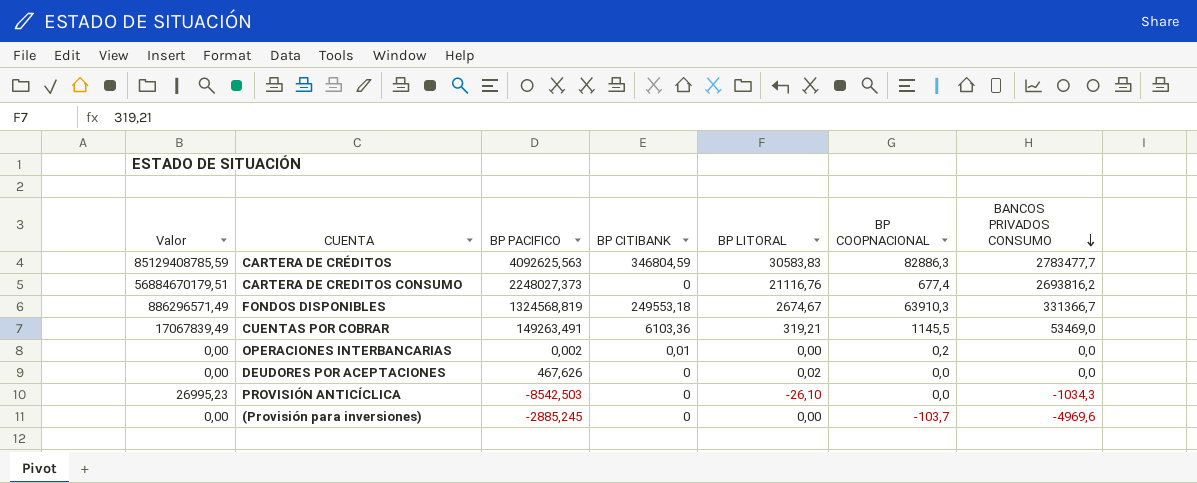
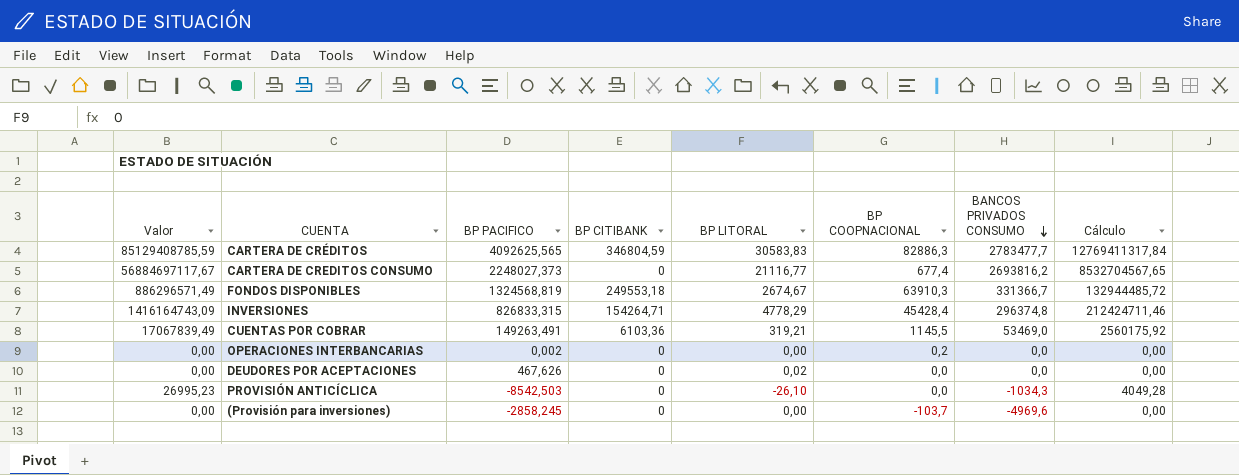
column Cálculo | formula: none -> [Valor] * 0,15
CARTERA DE CRÉDITOS | BP PACIFICO: 4092625,563 -> 4092625,565
CARTERA DE CREDITOS CONSUMO | Valor: 56884670179,51 -> 56884697117,67
CARTERA DE CREDITOS CONSUMO | BP LITORAL: 21116,76 -> 21116,77
row INVERSIONES: none -> 1416164743,09 | 826833,315 | 154264,71 | 4778,29 | 45428,4 | 296374,8 | 212424711,46
OPERACIONES INTERBANCARIAS | BP CITIBANK: 0,01 -> 0
(Provisión para inversiones) | BP PACIFICO: -2885,245 -> -2858,245

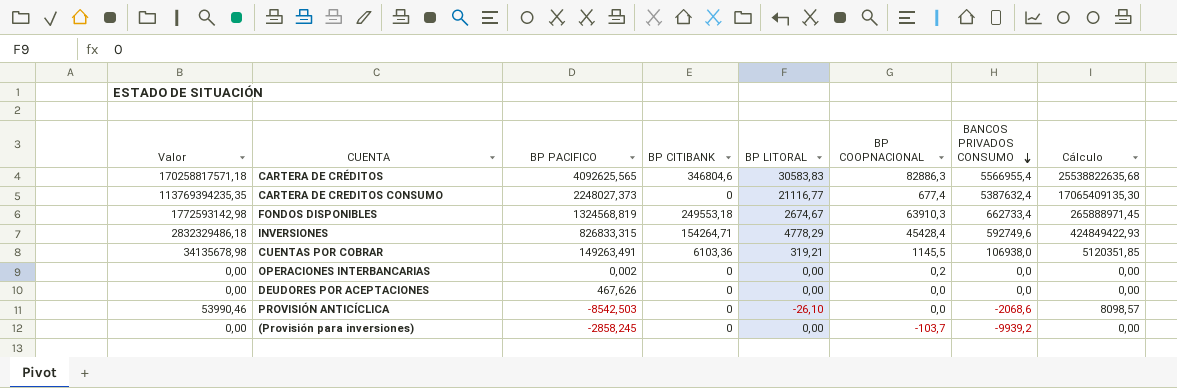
CARTERA DE CRÉDITOS | Valor: 85129408785,59 -> 170258817571,18
CARTERA DE CRÉDITOS | BP CITIBANK: 346804,59 -> 346804,6
CARTERA DE CRÉDITOS | BANCOS PRIVADOS CONSUMO: 2783477,7 -> 5566955,4
CARTERA DE CRÉDITOS | Cálculo: 12769411317,84 -> 25538822635,68
CARTERA DE CREDITOS CONSUMO | Valor: 56884697117,67 -> 113769394235,35
CARTERA DE CREDITOS CONSUMO | BANCOS PRIVADOS CONSUMO: 2693816,2 -> 5387632,4
CARTERA DE CREDITOS CONSUMO | Cálculo: 8532704567,65 -> 17065409135,30
FONDOS DISPONIBLES | Valor: 886296571,49 -> 1772593142,98
FONDOS DISPONIBLES | BANCOS PRIVADOS CONSUMO: 331366,7 -> 662733,4
FONDOS DISPONIBLES | Cálculo: 132944485,72 -> 265888971,45
INVERSIONES | Valor: 1416164743,09 -> 2832329486,18
INVERSIONES | BANCOS PRIVADOS CONSUMO: 296374,8 -> 592749,6
INVERSIONES | Cálculo: 212424711,46 -> 424849422,93
CUENTAS POR COBRAR | Valor: 17067839,49 -> 34135678,98
CUENTAS POR COBRAR | BANCOS PRIVADOS CONSUMO: 53469,0 -> 106938,0
CUENTAS POR COBRAR | Cálculo: 2560175,92 -> 5120351,85
DEUDORES POR ACEPTACIONES | BP LITORAL: 0,02 -> 0,00
PROVISIÓN ANTICÍCLICA | Valor: 26995,23 -> 53990,46
PROVISIÓN ANTICÍCLICA | BANCOS PRIVADOS CONSUMO: -1034,3 -> -2068,6
PROVISIÓN ANTICÍCLICA | Cálculo: 4049,28 -> 8098,57
(Provisión para inversiones) | BANCOS PRIVADOS CONSUMO: -4969,6 -> -9939,2

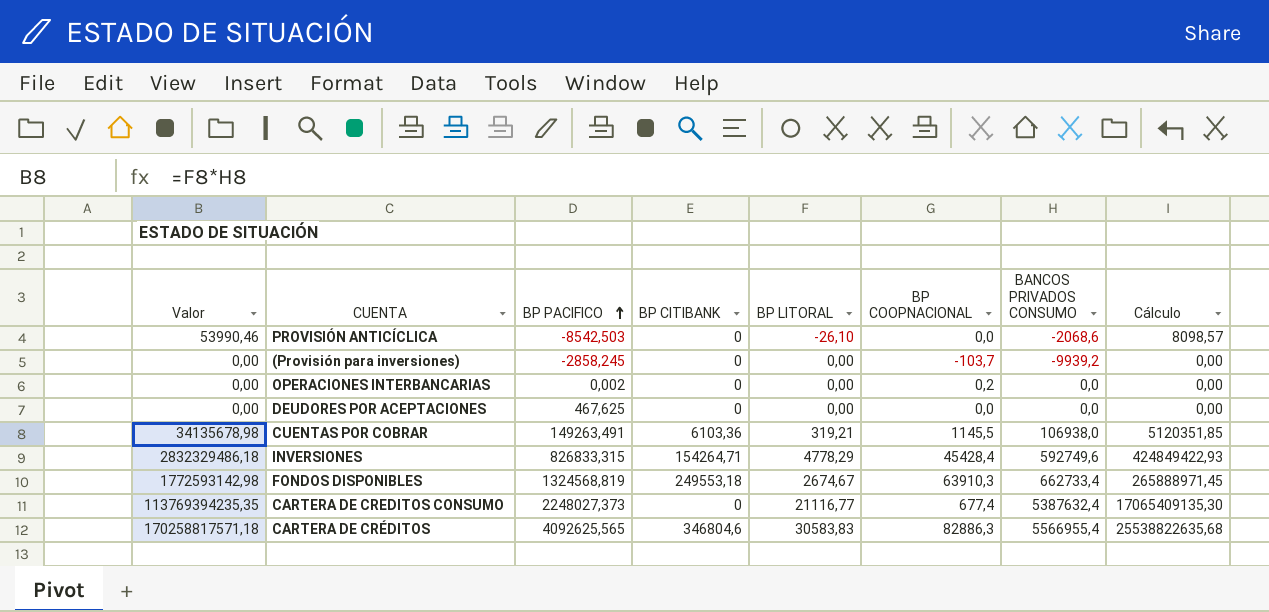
row order: BANCOS PRIVADOS CONSUMO descending -> BP PACIFICO ascending
DEUDORES POR ACEPTACIONES | BP PACIFICO: 467,626 -> 467,625

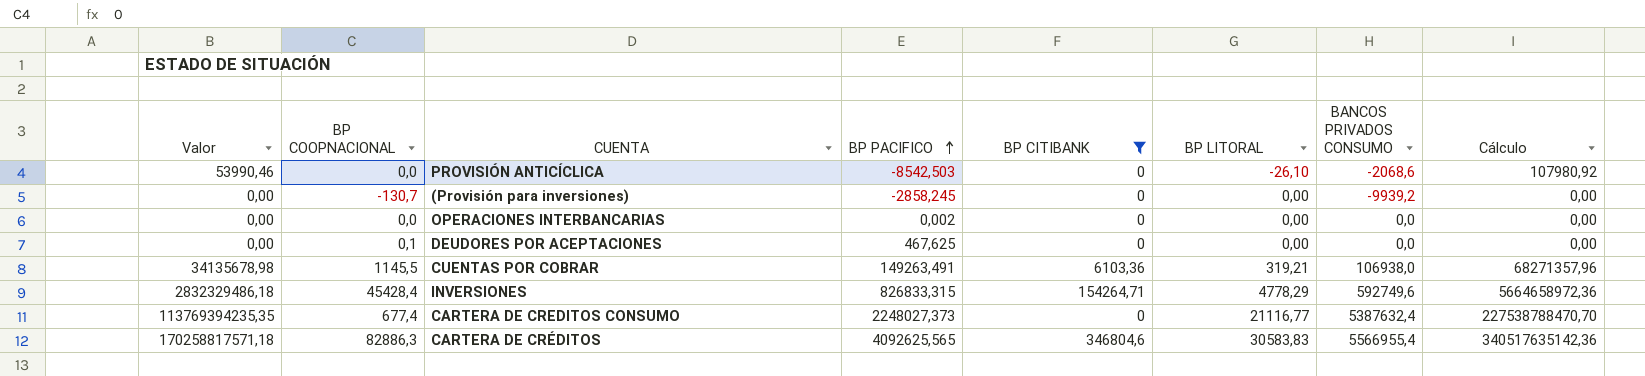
filter: none -> BP CITIBANK != 249553,18
column BP COOPNACIONAL | position: 6 -> 2
column Cálculo | formula: [Valor] * 0,15 -> [Valor] * 2
(Provisión para inversiones) | BP COOPNACIONAL: -103,7 -> -130,7
OPERACIONES INTERBANCARIAS | BP COOPNACIONAL: 0,2 -> 0,0
DEUDORES POR ACEPTACIONES | BP COOPNACIONAL: 0,0 -> 0,1

